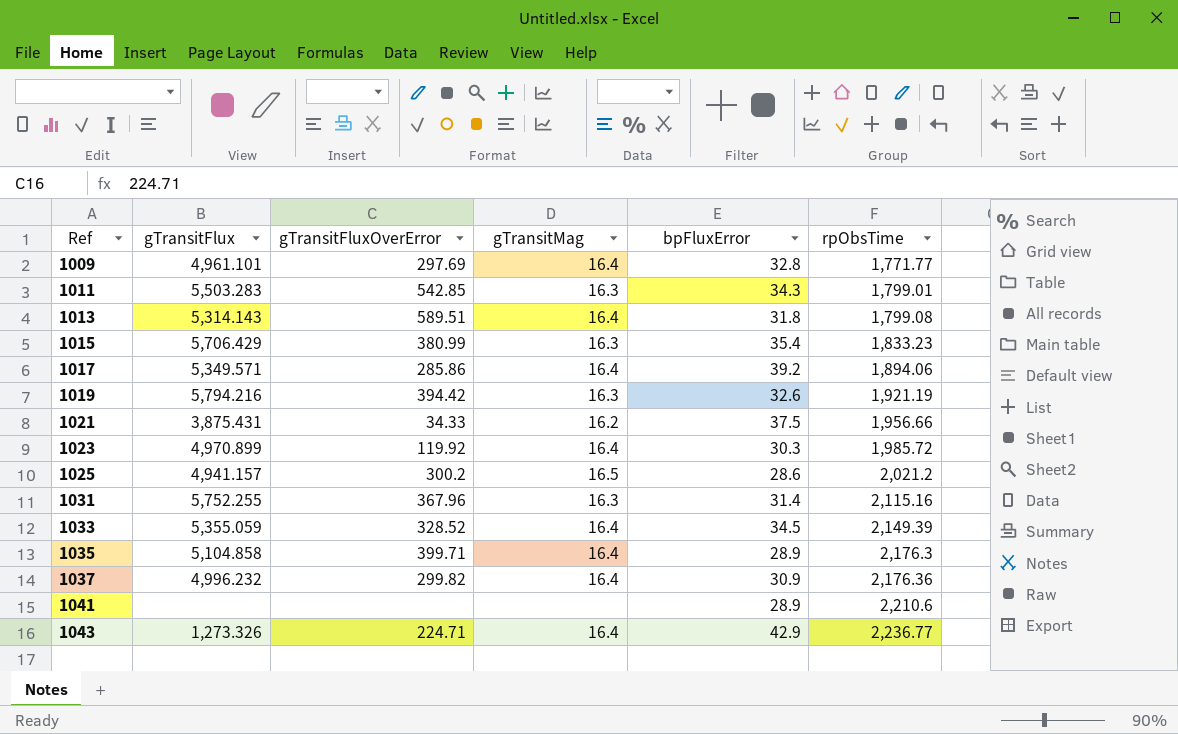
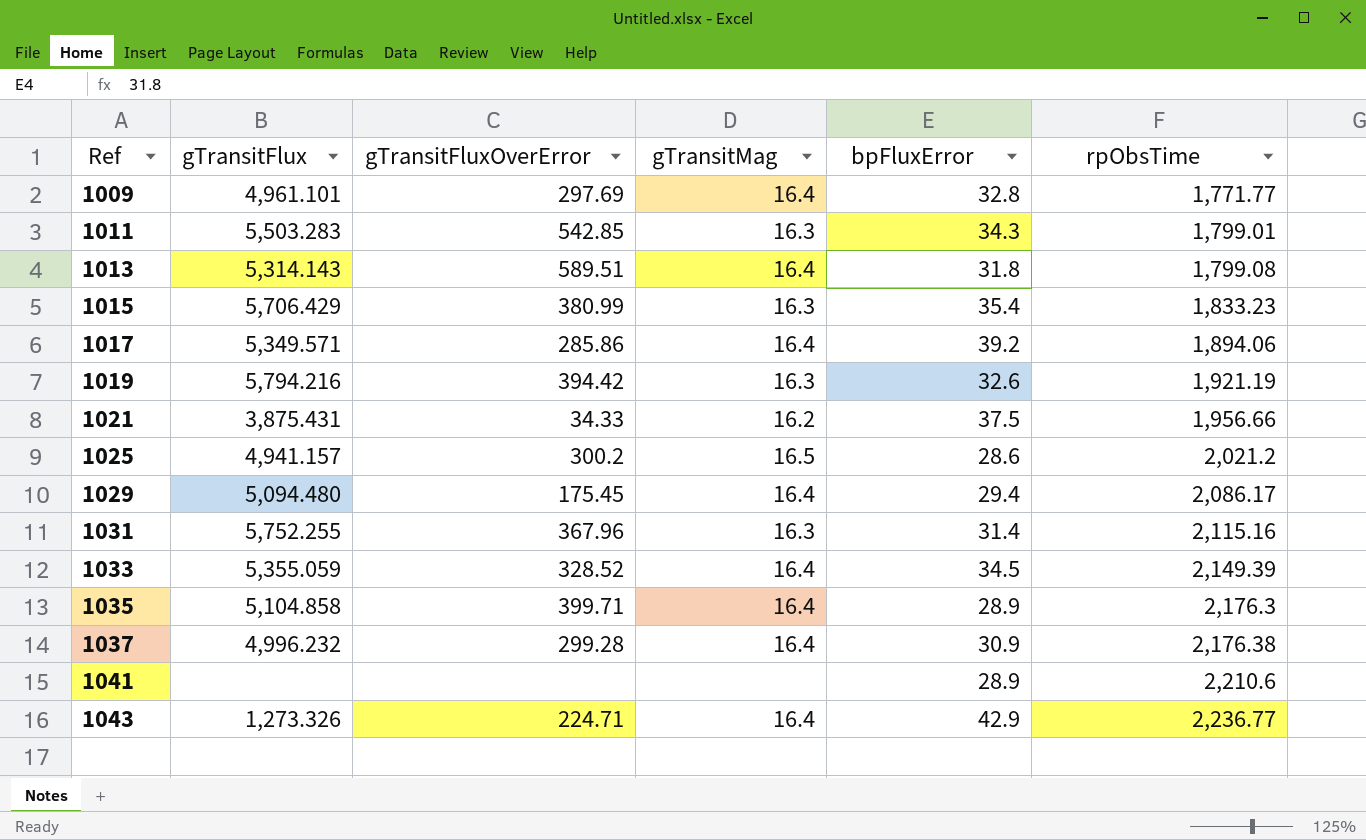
row 1023: 4,970.899 | 119.92 | 16.4 | 30.3 | 1,985.72 -> none
row 1029: none -> 5,094.480 | 175.45 | 16.4 | 29.4 | 2,086.17
1037 | gTransitFluxOverError: 299.82 -> 299.28
1037 | rpObsTime: 2,176.36 -> 2,176.38

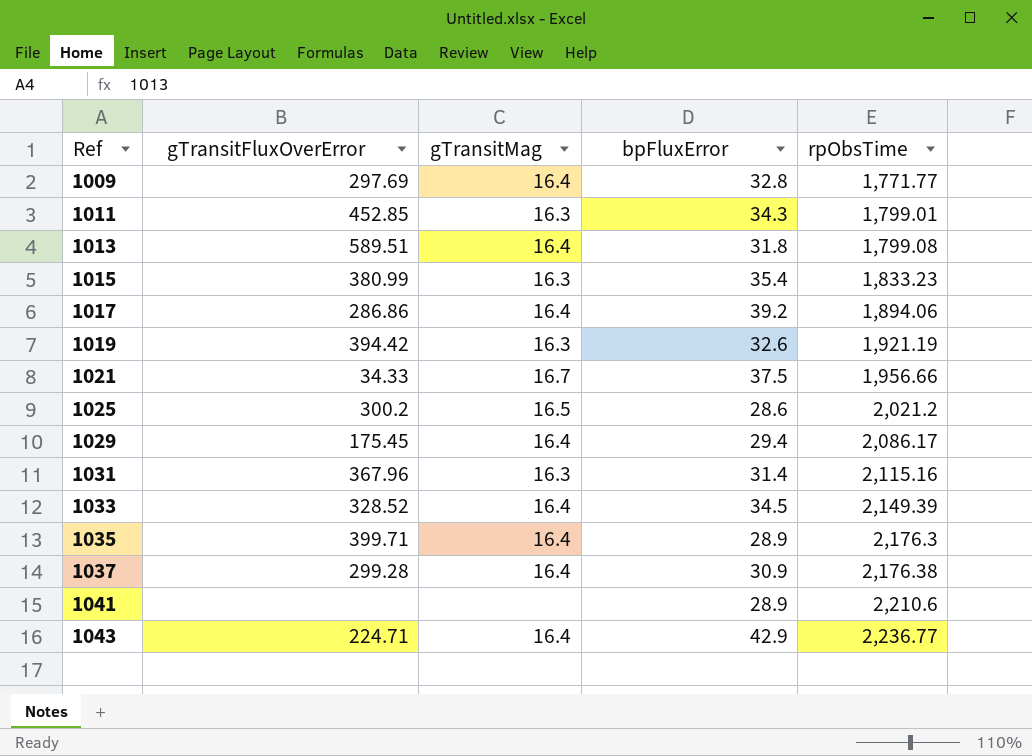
column gTransitFlux | position: 2 -> none
1011 | gTransitFluxOverError: 542.85 -> 452.85
1017 | gTransitFluxOverError: 285.86 -> 286.86
1021 | gTransitMag: 16.2 -> 16.7

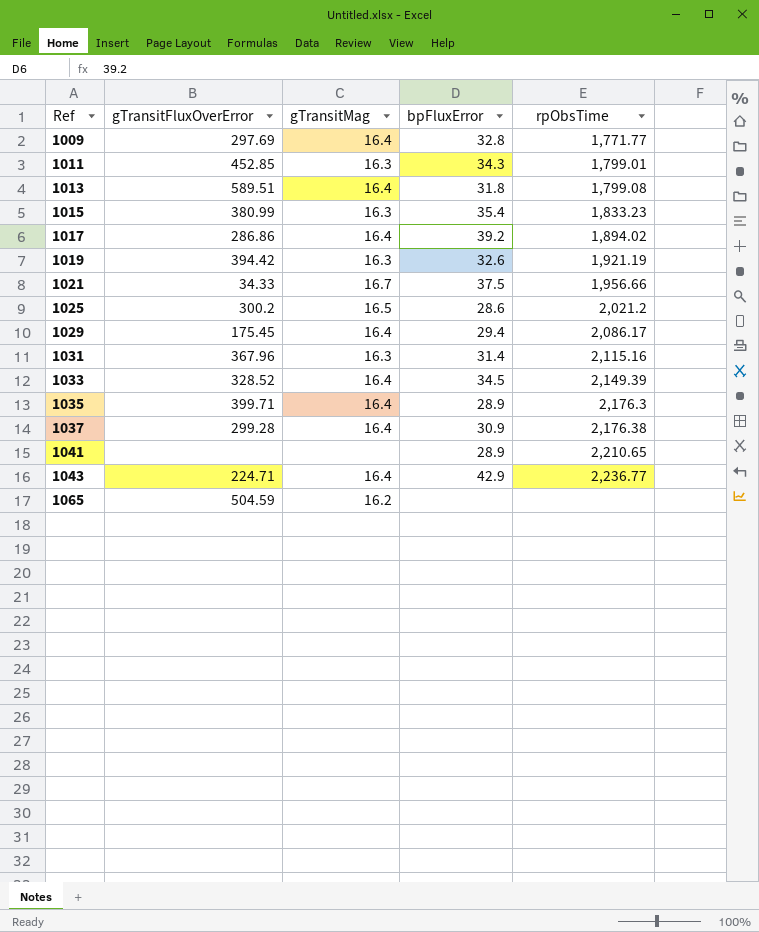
1017 | rpObsTime: 1,894.06 -> 1,894.02
1041 | rpObsTime: 2,210.6 -> 2,210.65
row 1065: none -> 504.59 | 16.2 | none | none

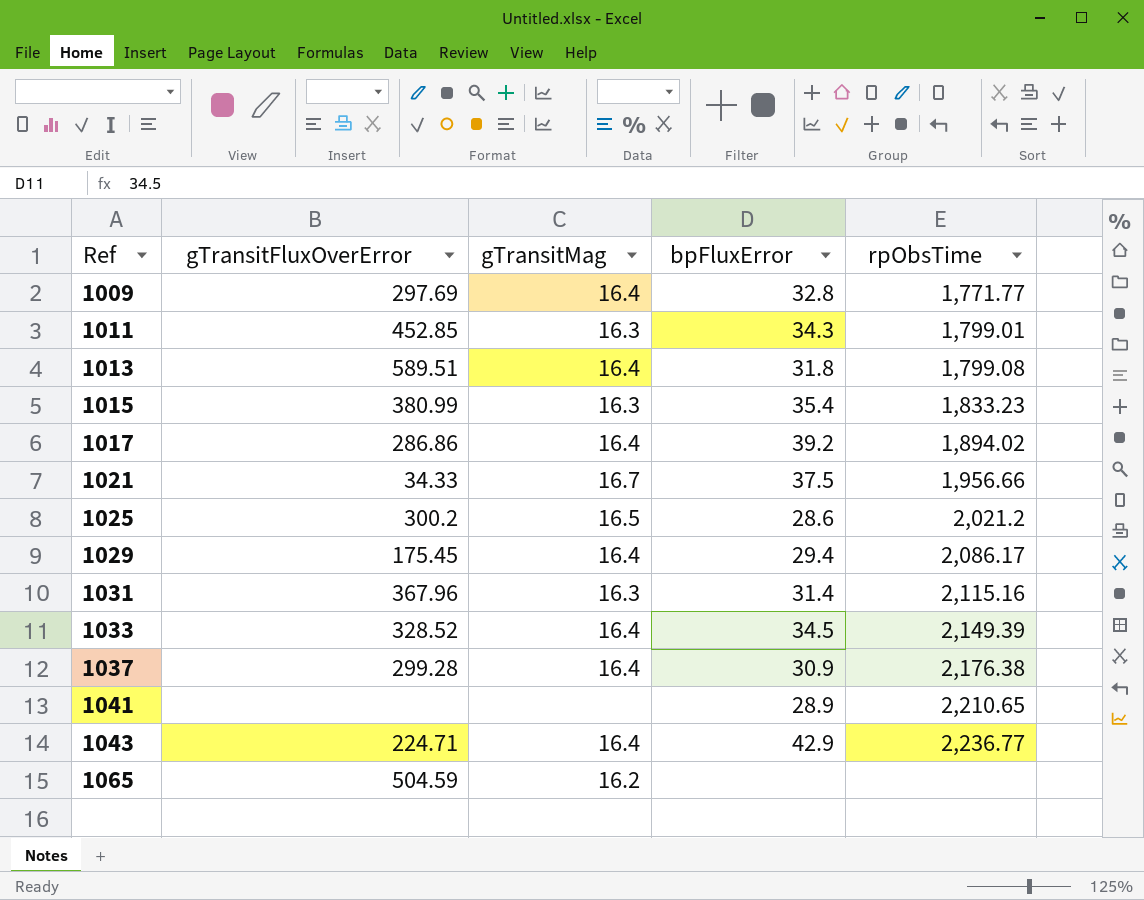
row 1019: 394.42 | 16.3 | 32.6 | 1,921.19 -> none
row 1035: 399.71 | 16.4 | 28.9 | 2,176.3 -> none

